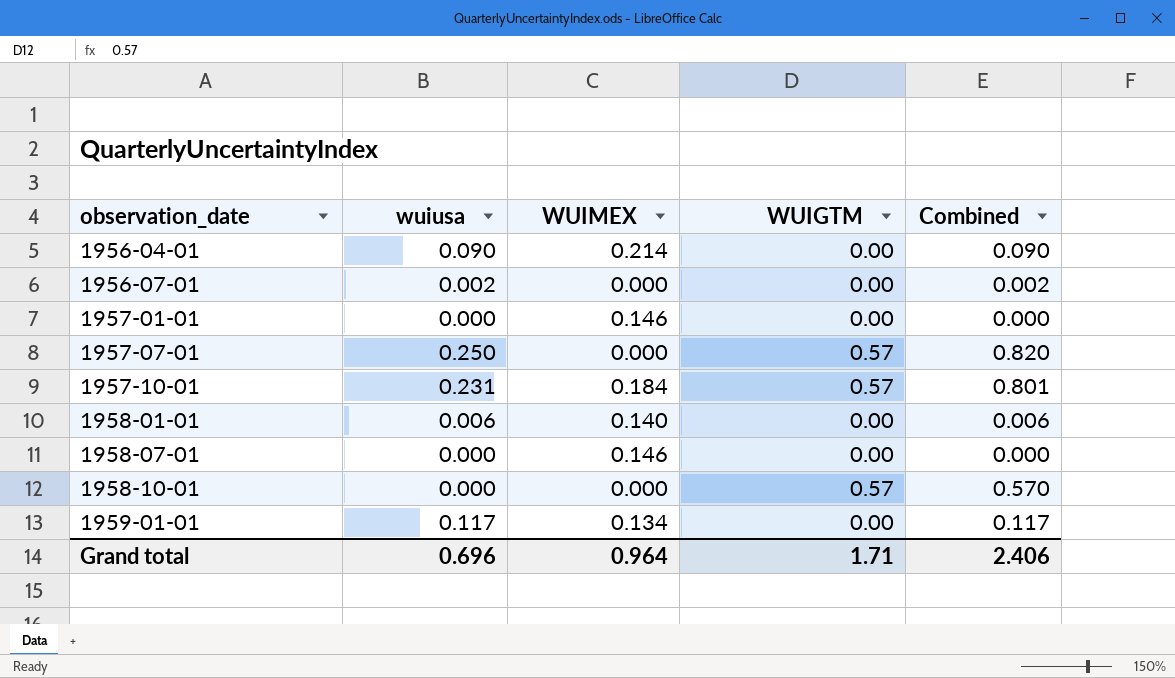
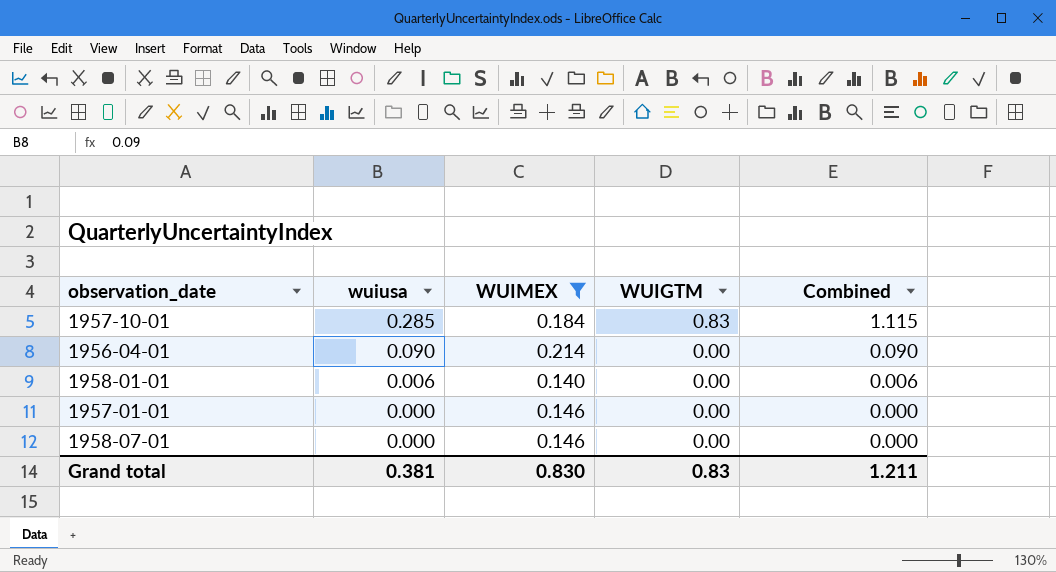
filter: none -> WUIMEX >= 0.140
row order: observation_date ascending -> wuiusa descending
1957-10-01 | wuiusa: 0.231 -> 0.285
1957-10-01 | WUIGTM: 0.57 -> 0.83
1957-10-01 | Combined: 0.801 -> 1.115
Grand total | wuiusa: 0.696 -> 0.381
Grand total | WUIMEX: 0.964 -> 0.830
Grand total | WUIGTM: 1.71 -> 0.83
Grand total | Combined: 2.406 -> 1.211

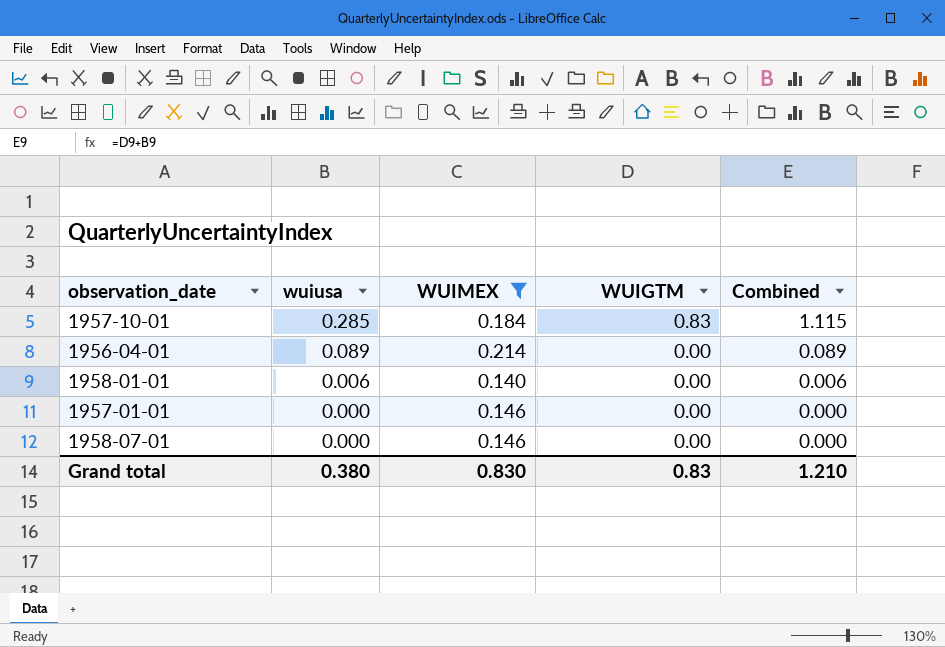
1956-04-01 | wuiusa: 0.090 -> 0.089
1956-04-01 | Combined: 0.090 -> 0.089
Grand total | wuiusa: 0.381 -> 0.380
Grand total | Combined: 1.211 -> 1.210

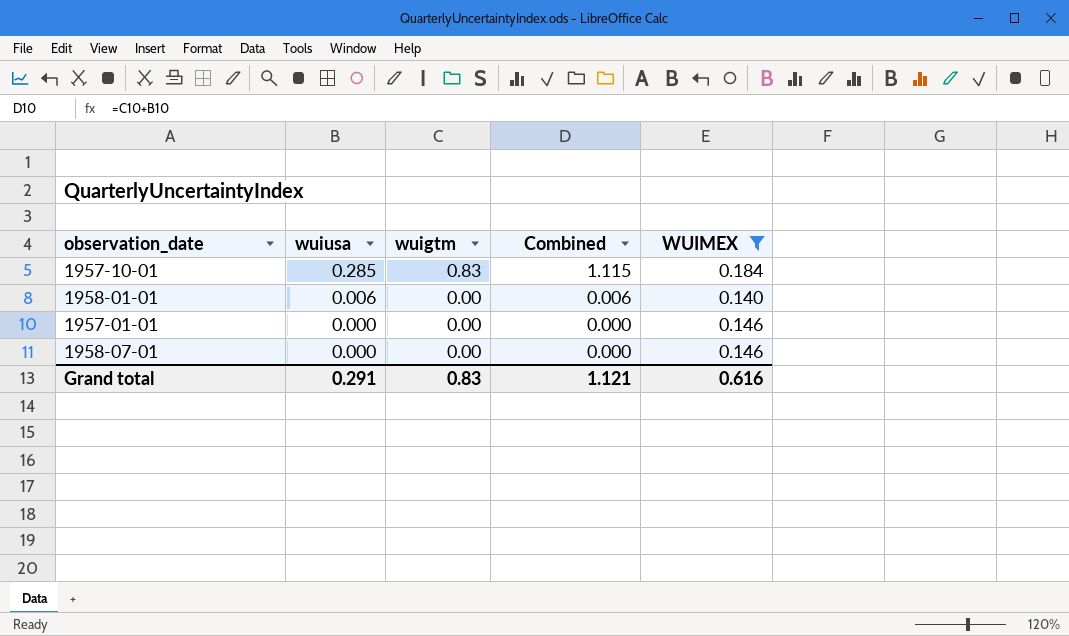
column name: WUIGTM -> wuigtm
column WUIMEX | position: 3 -> 5
row 1956-04-01: 0.089 | 0.214 | 0.00 | 0.089 -> none
Grand total | wuiusa: 0.380 -> 0.291
Grand total | Combined: 1.210 -> 1.121
Grand total | WUIMEX: 0.830 -> 0.616

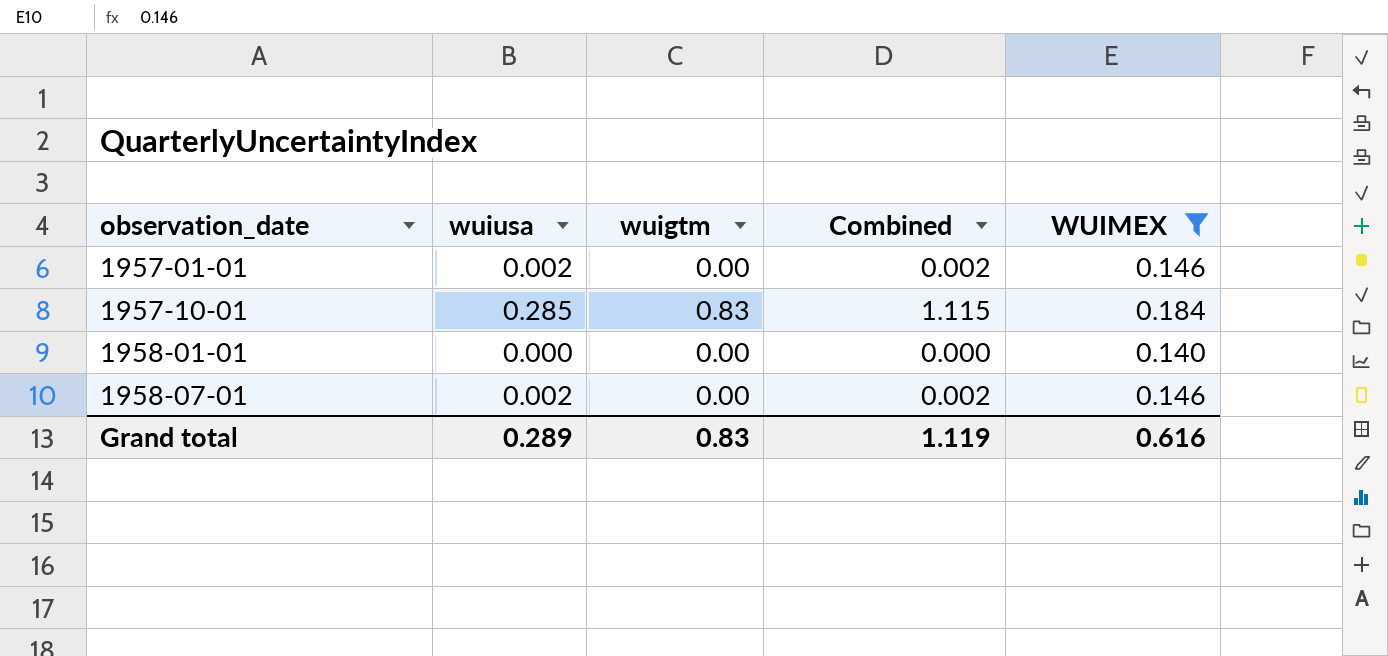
row order: wuiusa descending -> observation_date ascending
1957-01-01 | wuiusa: 0.000 -> 0.002
1957-01-01 | Combined: 0.000 -> 0.002
1958-01-01 | wuiusa: 0.006 -> 0.000
1958-01-01 | Combined: 0.006 -> 0.000
1958-07-01 | wuiusa: 0.000 -> 0.002
1958-07-01 | Combined: 0.000 -> 0.002
Grand total | wuiusa: 0.291 -> 0.289
Grand total | Combined: 1.121 -> 1.119

